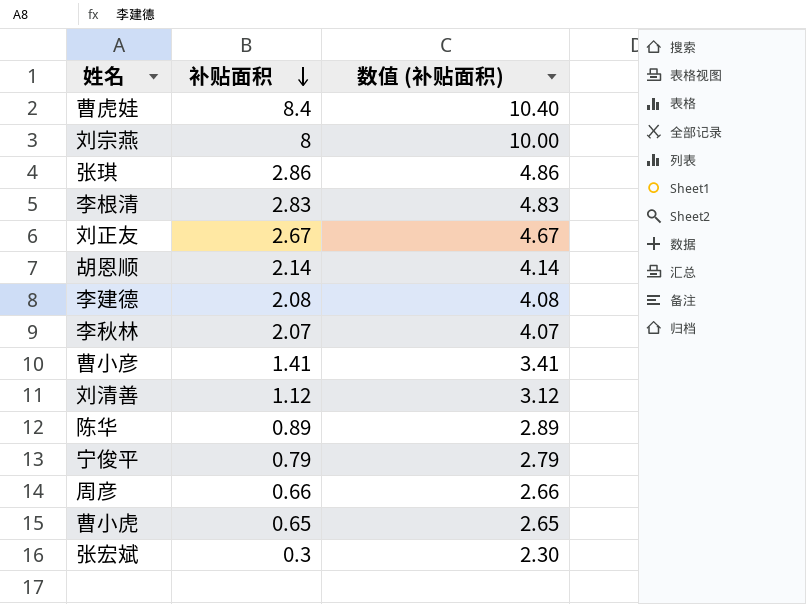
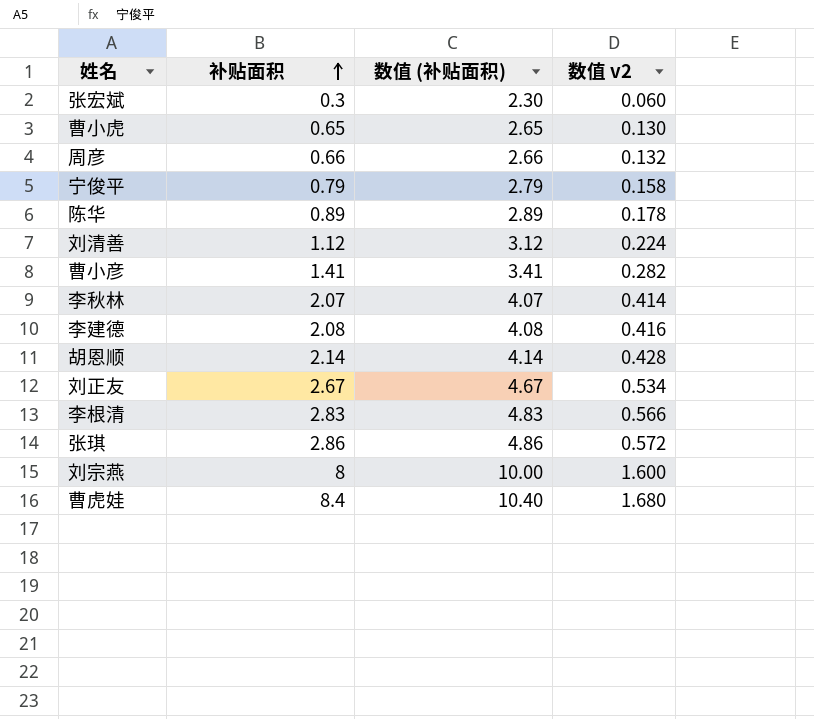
row order: 补贴面积 descending -> 补贴面积 ascending
column 数值 v2 | formula: none -> [补贴面积] * 0.2

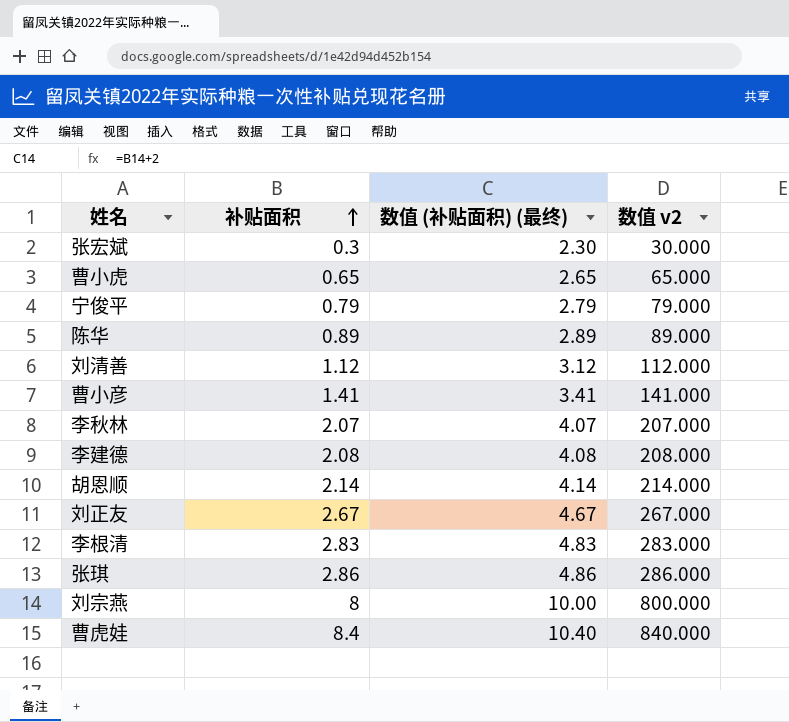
column name: 数值 (补贴面积) -> 数值 (补贴面积) (最终)
column 数值 v2 | formula: [补贴面积] * 0.2 -> [补贴面积] * 100
row 周彦: 0.66 | 2.66 | 0.132 -> none

